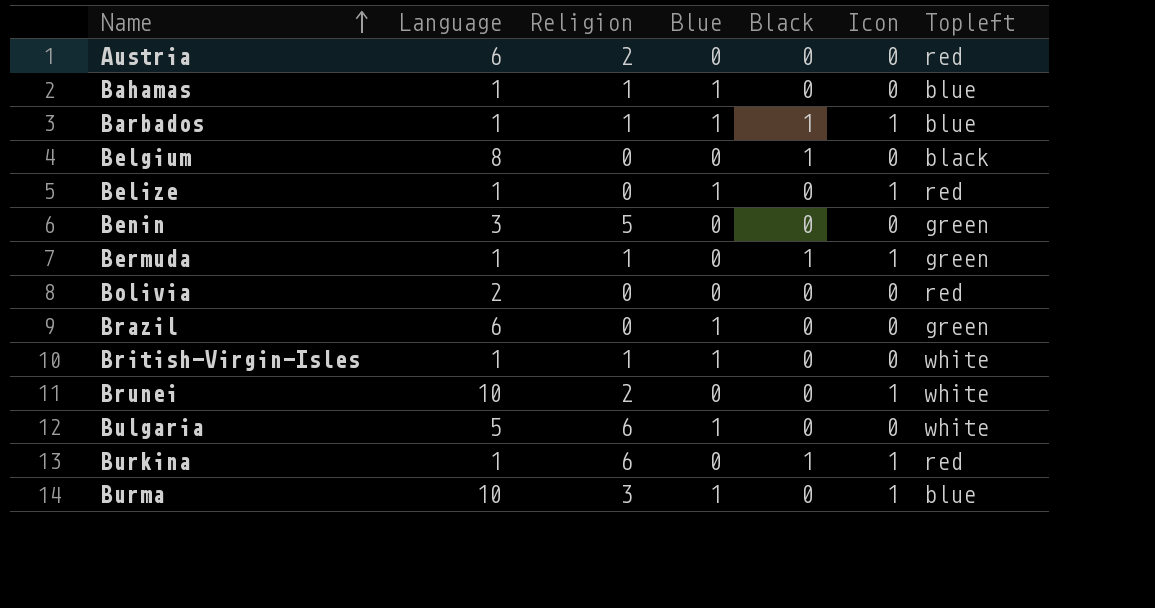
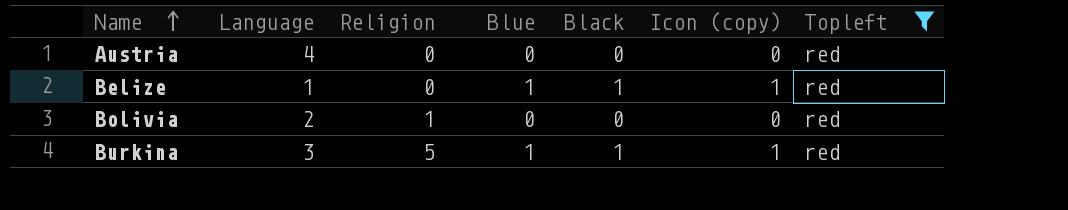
filter: none -> Topleft = red
column name: Icon -> Icon (copy)
Austria | Language: 6 -> 4
Austria | Religion: 2 -> 0
Belize | Black: 0 -> 1
Bolivia | Religion: 0 -> 1
Burkina | Language: 1 -> 3
Burkina | Religion: 6 -> 5
Burkina | Blue: 0 -> 1

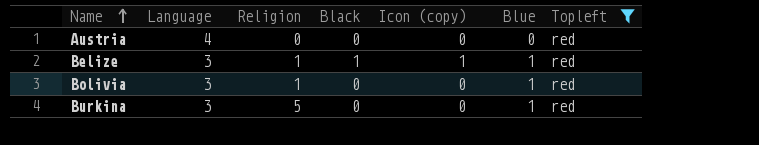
column Blue | position: 4 -> 6
Belize | Language: 1 -> 3
Belize | Religion: 0 -> 1
Bolivia | Language: 2 -> 3
Bolivia | Blue: 0 -> 1
Burkina | Black: 1 -> 0
Burkina | Icon (copy): 1 -> 0

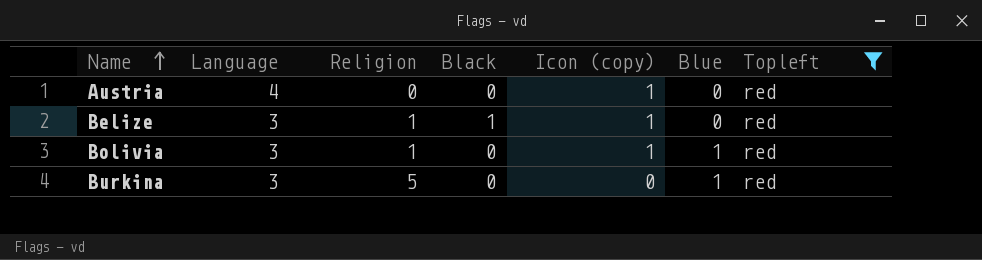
Austria | Icon (copy): 0 -> 1
Belize | Blue: 1 -> 0
Bolivia | Icon (copy): 0 -> 1

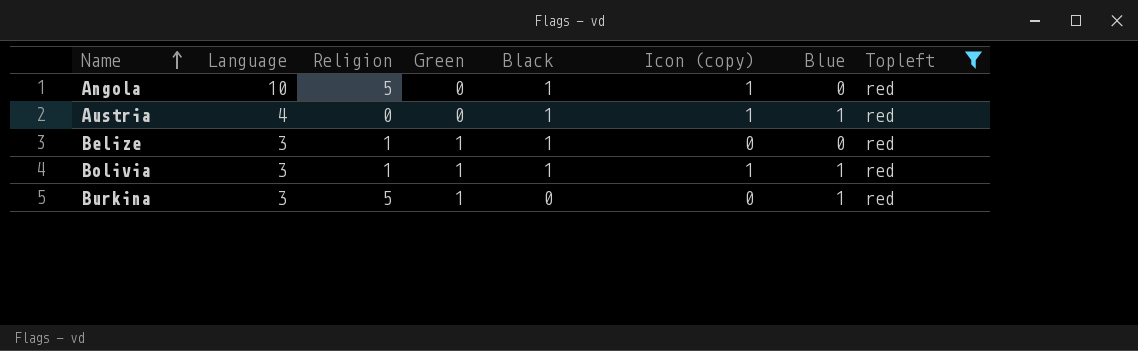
column Green | position: none -> 4
row Angola: none -> 10 | 5 | 0 | 1 | 1 | 0 | red
Austria | Black: 0 -> 1
Austria | Blue: 0 -> 1
Belize | Icon (copy): 1 -> 0
Bolivia | Black: 0 -> 1

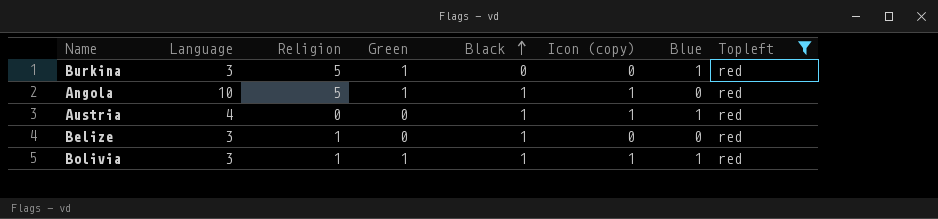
row order: Name ascending -> Black ascending
Angola | Green: 0 -> 1
Belize | Green: 1 -> 0

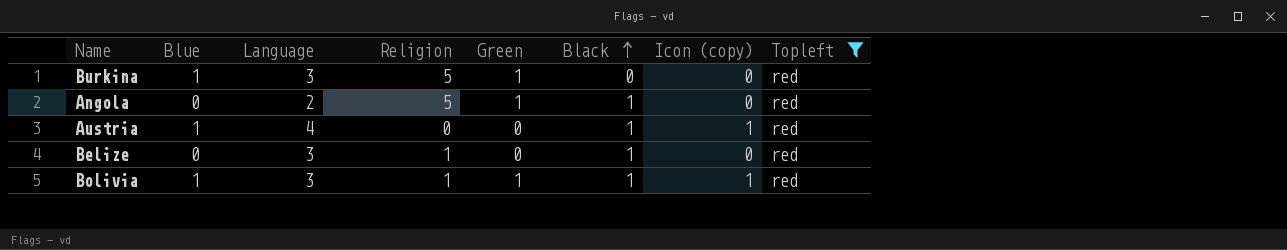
column Blue | position: 7 -> 2
Angola | Language: 10 -> 2
Angola | Icon (copy): 1 -> 0

